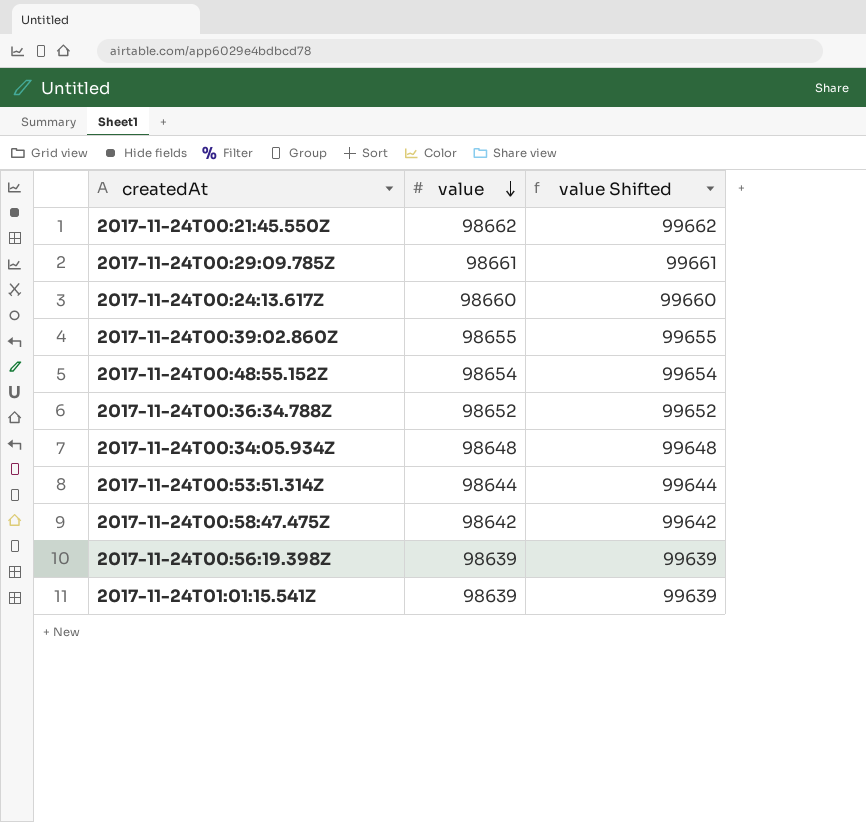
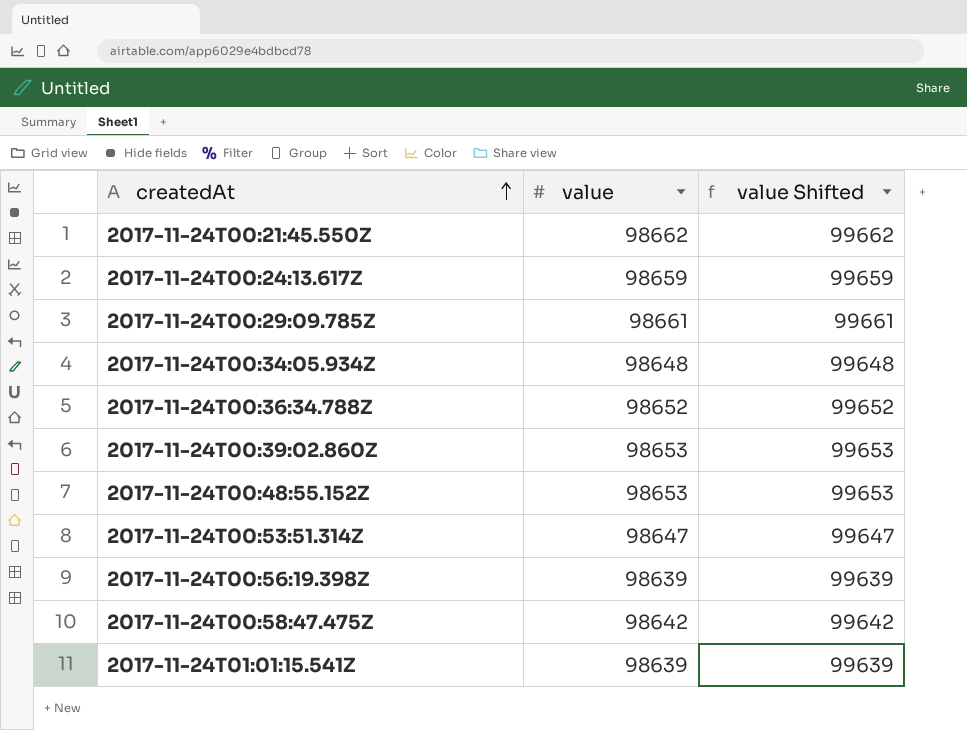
row order: value descending -> createdAt ascending
2017-11-24T00:24:13.617Z | value: 98660 -> 98659
2017-11-24T00:24:13.617Z | value Shifted: 99660 -> 99659
2017-11-24T00:39:02.860Z | value: 98655 -> 98653
2017-11-24T00:39:02.860Z | value Shifted: 99655 -> 99653
2017-11-24T00:48:55.152Z | value: 98654 -> 98653
2017-11-24T00:48:55.152Z | value Shifted: 99654 -> 99653
2017-11-24T00:53:51.314Z | value: 98644 -> 98647
2017-11-24T00:53:51.314Z | value Shifted: 99644 -> 99647

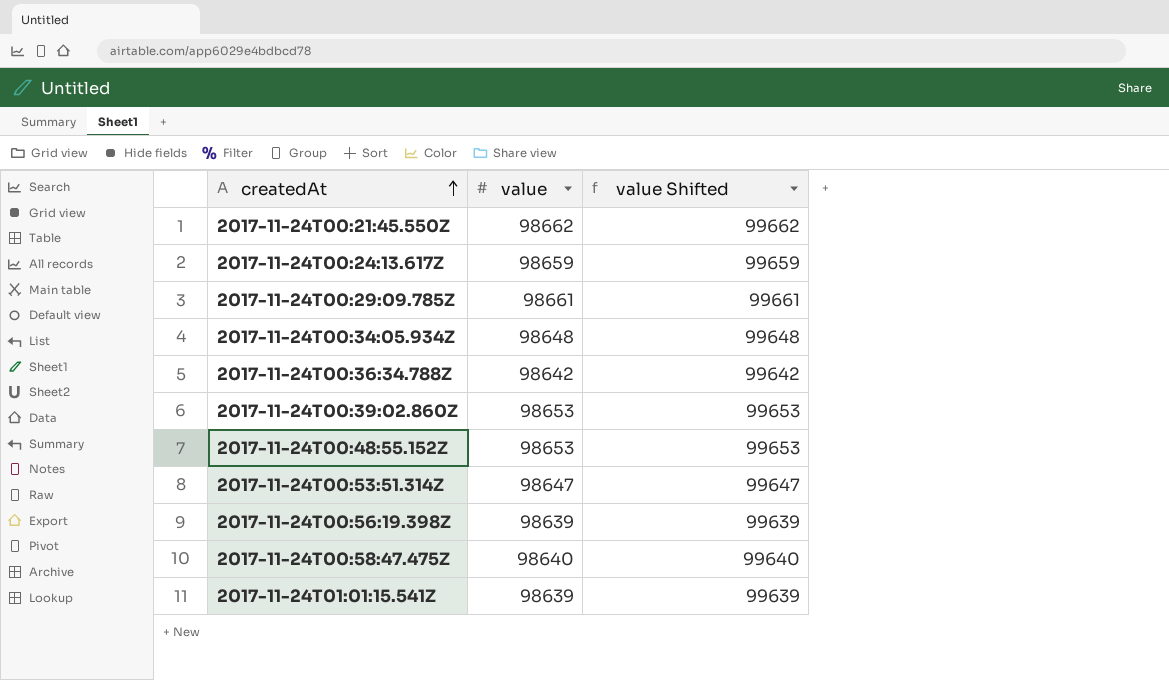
2017-11-24T00:36:34.788Z | value: 98652 -> 98642
2017-11-24T00:36:34.788Z | value Shifted: 99652 -> 99642
2017-11-24T00:58:47.475Z | value: 98642 -> 98640
2017-11-24T00:58:47.475Z | value Shifted: 99642 -> 99640

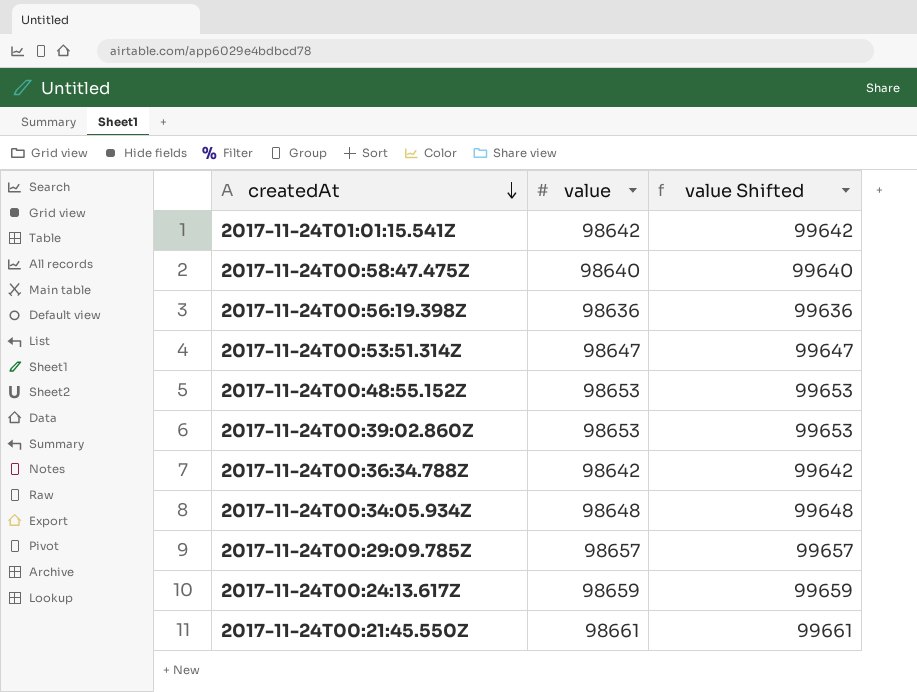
row order: createdAt ascending -> createdAt descending
2017-11-24T01:01:15.541Z | value: 98639 -> 98642
2017-11-24T01:01:15.541Z | value Shifted: 99639 -> 99642
2017-11-24T00:56:19.398Z | value: 98639 -> 98636
2017-11-24T00:56:19.398Z | value Shifted: 99639 -> 99636
2017-11-24T00:29:09.785Z | value: 98661 -> 98657
2017-11-24T00:29:09.785Z | value Shifted: 99661 -> 99657
2017-11-24T00:21:45.550Z | value: 98662 -> 98661
2017-11-24T00:21:45.550Z | value Shifted: 99662 -> 99661

